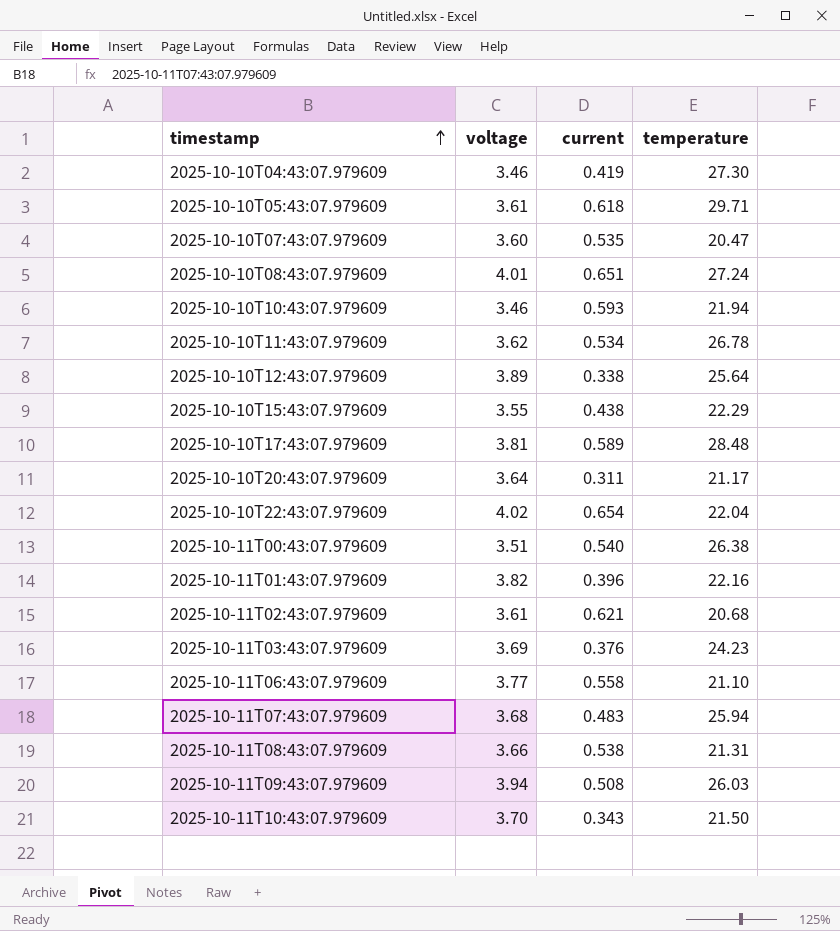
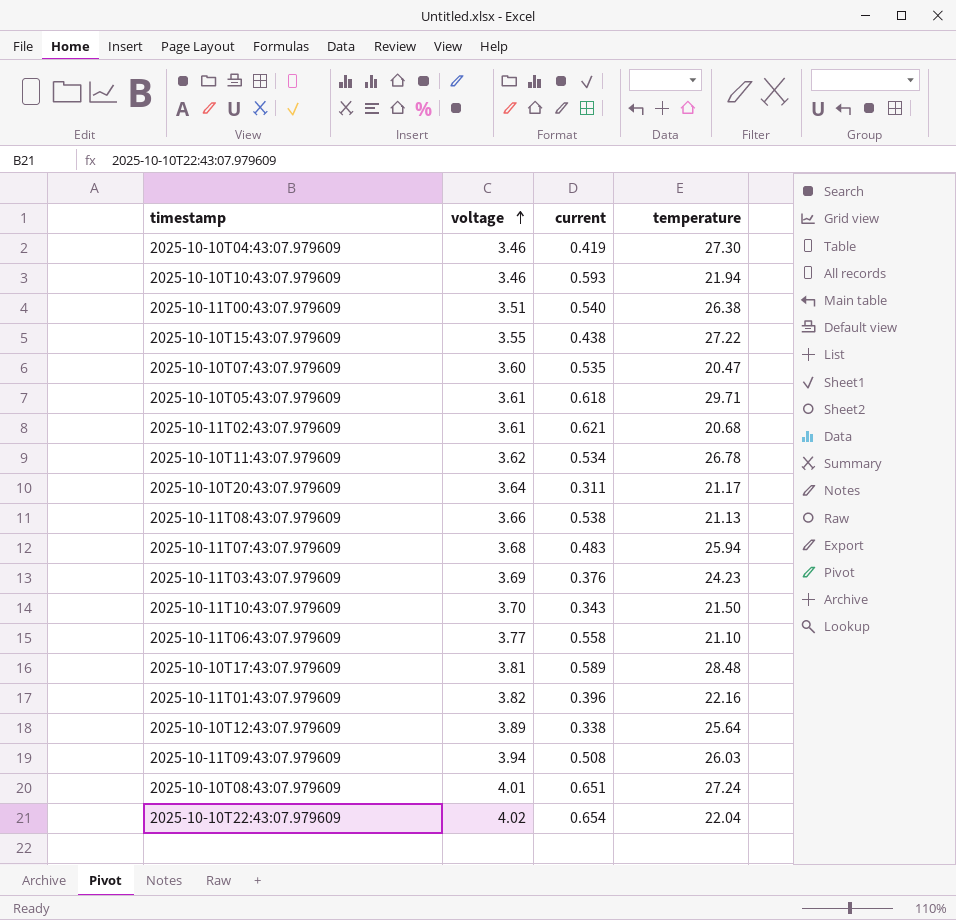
row order: timestamp ascending -> voltage ascending
2025-10-10T15:43:07.979609 | temperature: 22.29 -> 27.22
2025-10-11T08:43:07.979609 | temperature: 21.31 -> 21.13

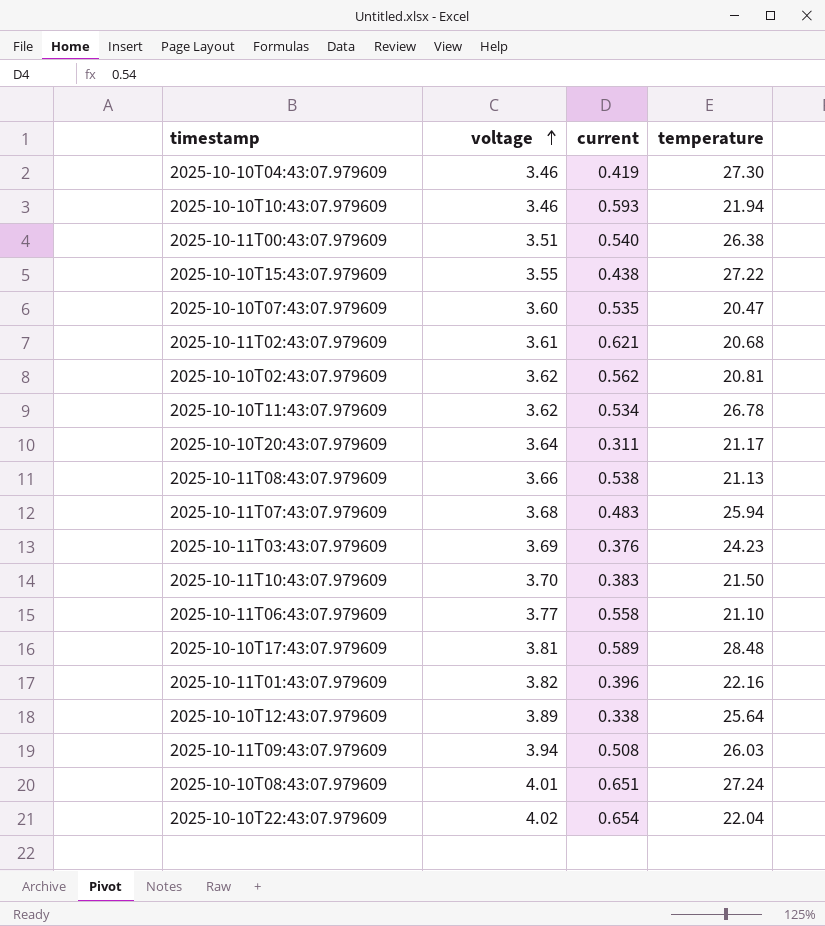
row 2025-10-10T05:43:07.979609: 3.61 | 0.618 | 29.71 -> none
row 2025-10-10T02:43:07.979609: none -> 3.62 | 0.562 | 20.81
2025-10-11T10:43:07.979609 | current: 0.343 -> 0.383

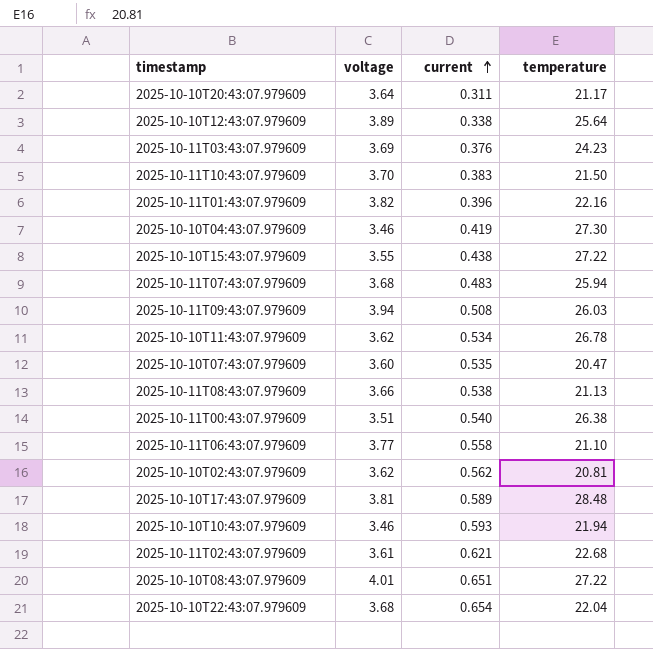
row order: voltage ascending -> current ascending
2025-10-11T02:43:07.979609 | temperature: 20.68 -> 22.68
2025-10-10T08:43:07.979609 | temperature: 27.24 -> 27.22
2025-10-10T22:43:07.979609 | voltage: 4.02 -> 3.68

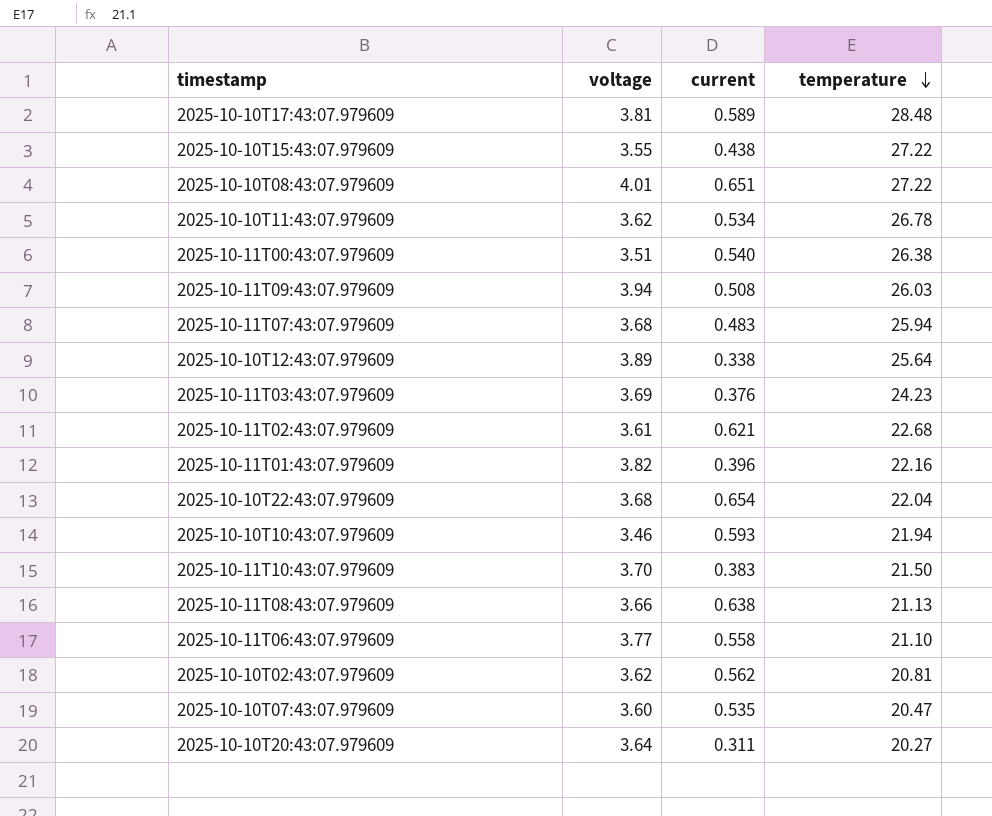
row order: current ascending -> temperature descending
row 2025-10-10T04:43:07.979609: 3.46 | 0.419 | 27.30 -> none
2025-10-11T08:43:07.979609 | current: 0.538 -> 0.638
2025-10-10T20:43:07.979609 | temperature: 21.17 -> 20.27

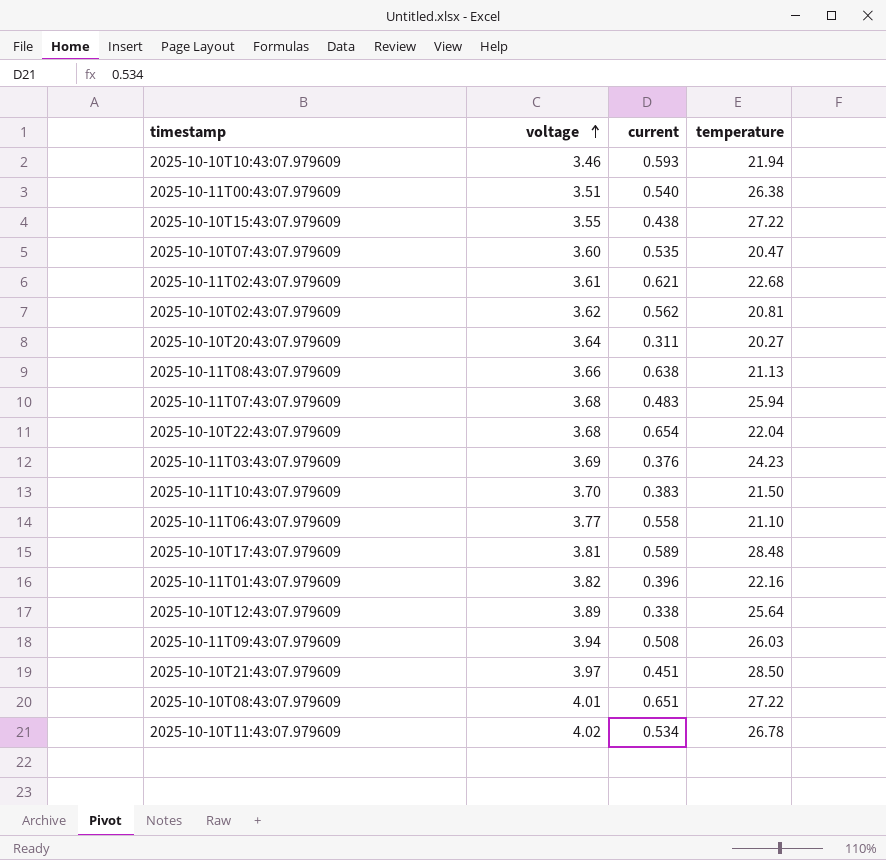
row order: temperature descending -> voltage ascending
row 2025-10-10T21:43:07.979609: none -> 3.97 | 0.451 | 28.50
2025-10-10T11:43:07.979609 | voltage: 3.62 -> 4.02

